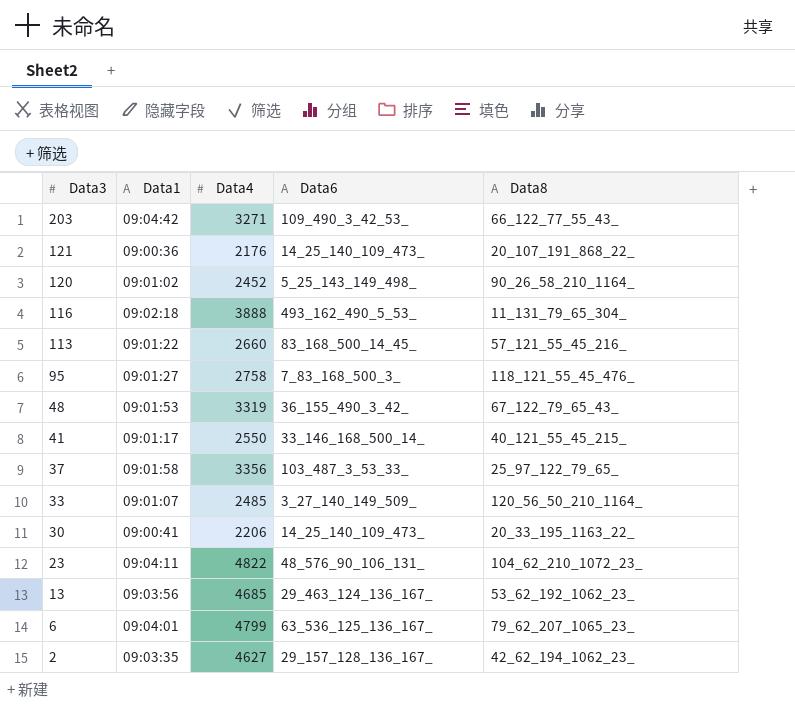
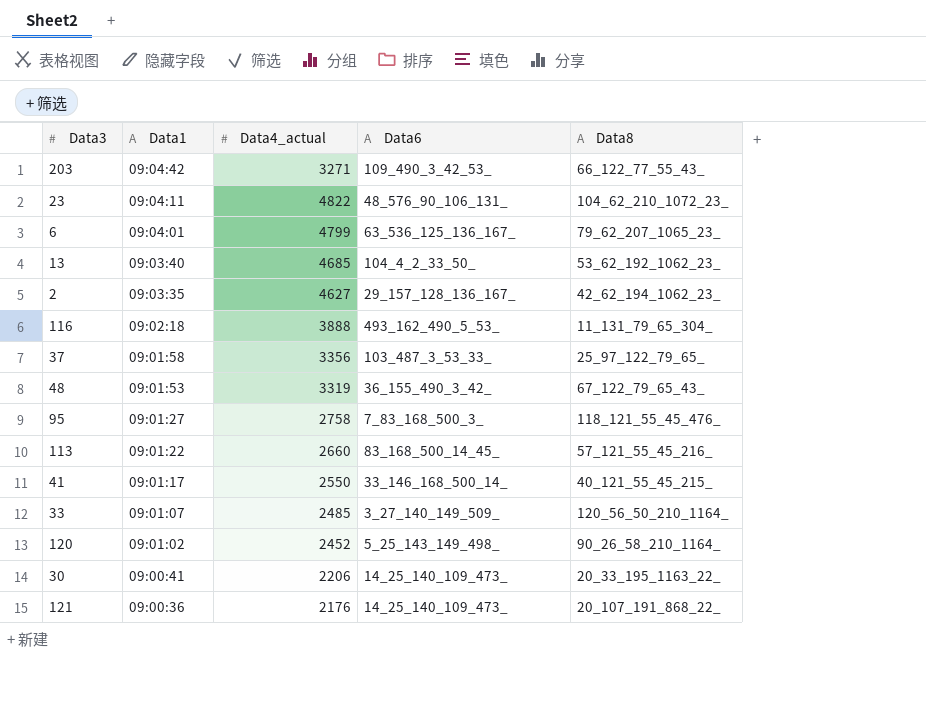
row order: Data3 descending -> Data1 descending
column name: Data4 -> Data4_actual
13 | Data1: 09:03:56 -> 09:03:40
13 | Data6: 29_463_124_136_167_ -> 104_4_2_33_50_

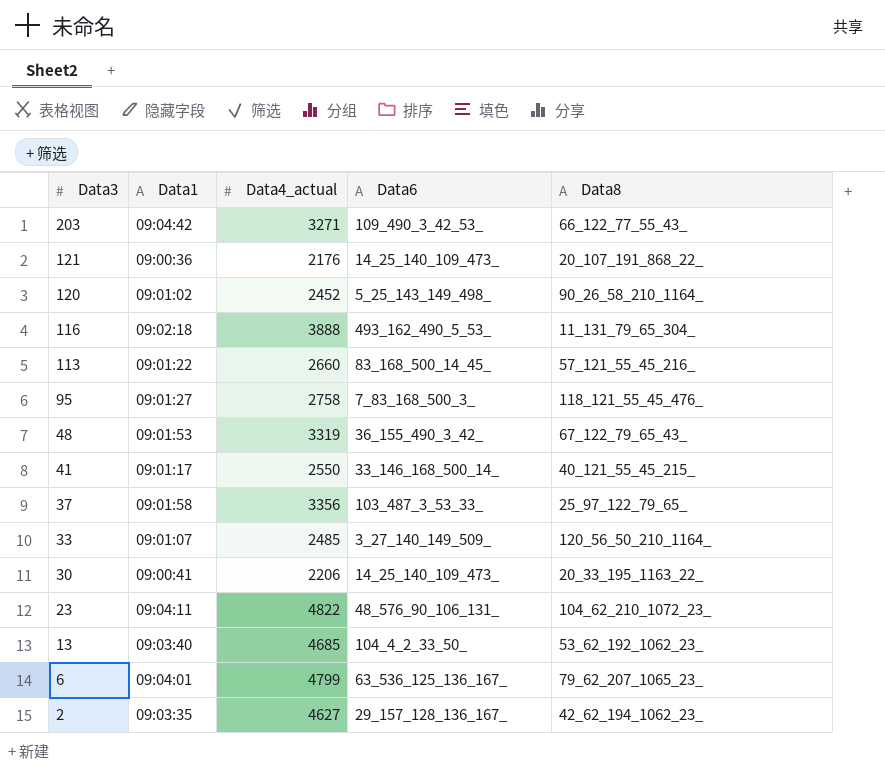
row order: Data1 descending -> Data3 descending

